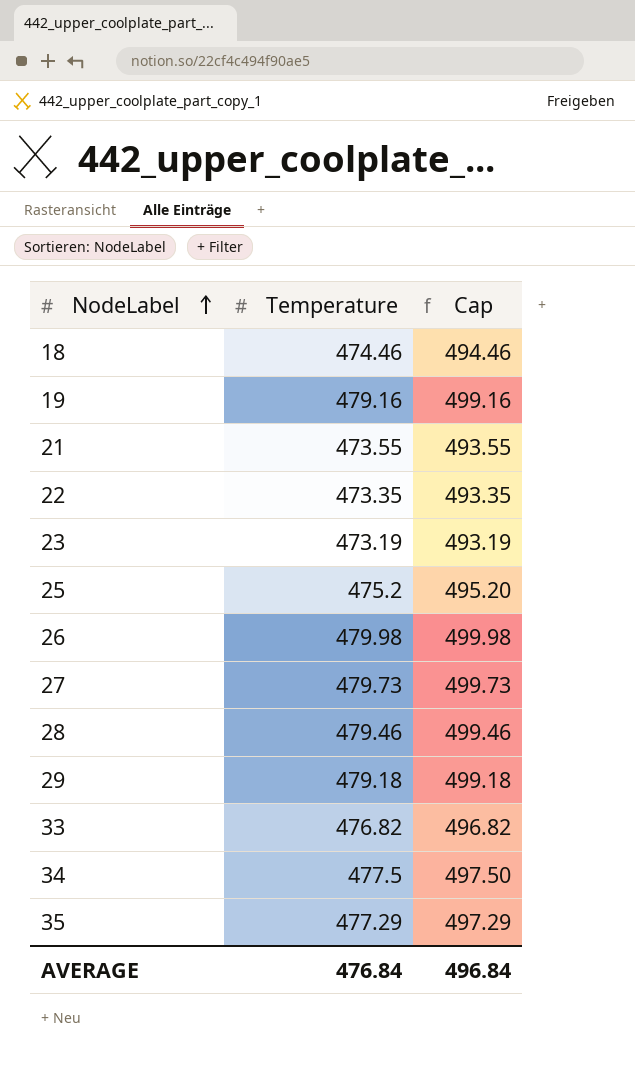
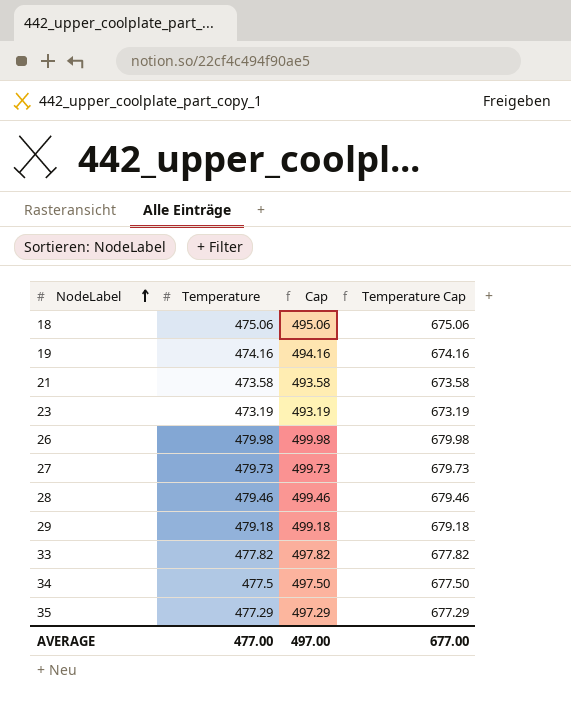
column Temperature Cap | formula: none -> [Temperature] + 200
row 22: 473.35 | 493.35 -> none
row 25: 475.2 | 495.20 -> none
18 | Temperature: 474.46 -> 475.06
18 | Cap: 494.46 -> 495.06
19 | Temperature: 479.16 -> 474.16
19 | Cap: 499.16 -> 494.16
21 | Temperature: 473.55 -> 473.58
21 | Cap: 493.55 -> 493.58
33 | Temperature: 476.82 -> 477.82
33 | Cap: 496.82 -> 497.82
AVERAGE | Temperature: 476.84 -> 477.00
AVERAGE | Cap: 496.84 -> 497.00

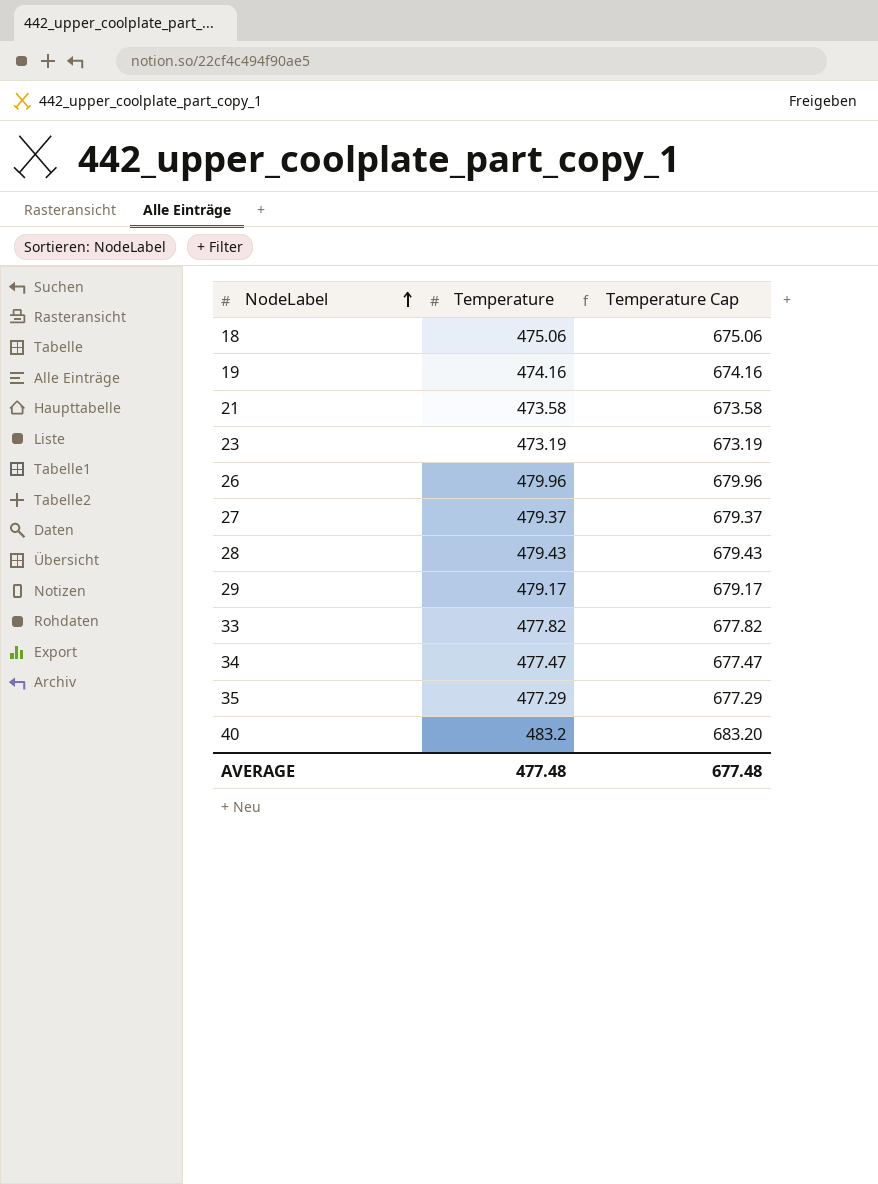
column Cap | formula: [Temperature] + 20 -> none
26 | Temperature: 479.98 -> 479.96
26 | Temperature Cap: 679.98 -> 679.96
27 | Temperature: 479.73 -> 479.37
27 | Temperature Cap: 679.73 -> 679.37
28 | Temperature: 479.46 -> 479.43
28 | Temperature Cap: 679.46 -> 679.43
29 | Temperature: 479.18 -> 479.17
29 | Temperature Cap: 679.18 -> 679.17
34 | Temperature: 477.5 -> 477.47
34 | Temperature Cap: 677.50 -> 677.47
row 40: none -> 483.2 | 683.20
AVERAGE | Temperature: 477.00 -> 477.48
AVERAGE | Temperature Cap: 677.00 -> 677.48

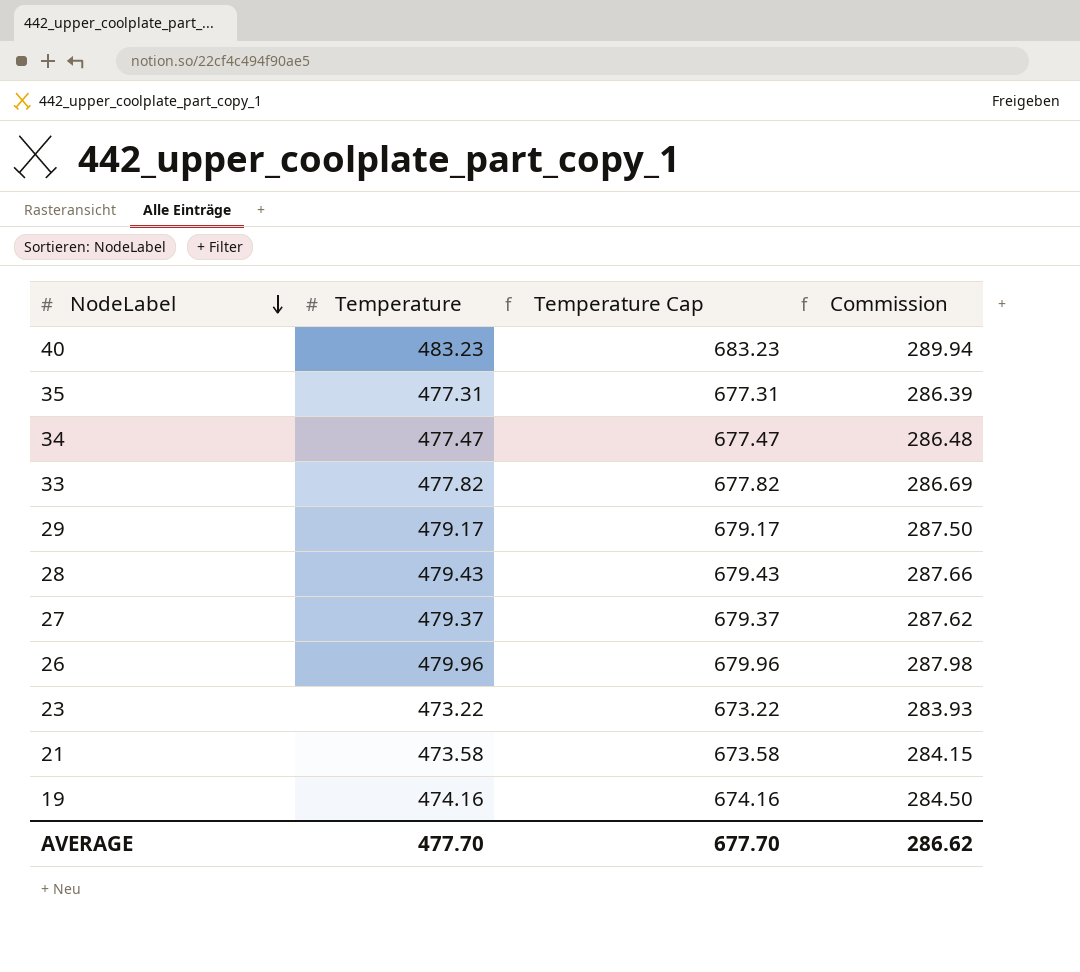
row order: NodeLabel ascending -> NodeLabel descending
column Commission | formula: none -> [Temperature] * 0.6
row 18: 475.06 | 675.06 -> none
40 | Temperature: 483.2 -> 483.23
40 | Temperature Cap: 683.20 -> 683.23
35 | Temperature: 477.29 -> 477.31
35 | Temperature Cap: 677.29 -> 677.31
23 | Temperature: 473.19 -> 473.22
23 | Temperature Cap: 673.19 -> 673.22
AVERAGE | Temperature: 477.48 -> 477.70
AVERAGE | Temperature Cap: 677.48 -> 677.70

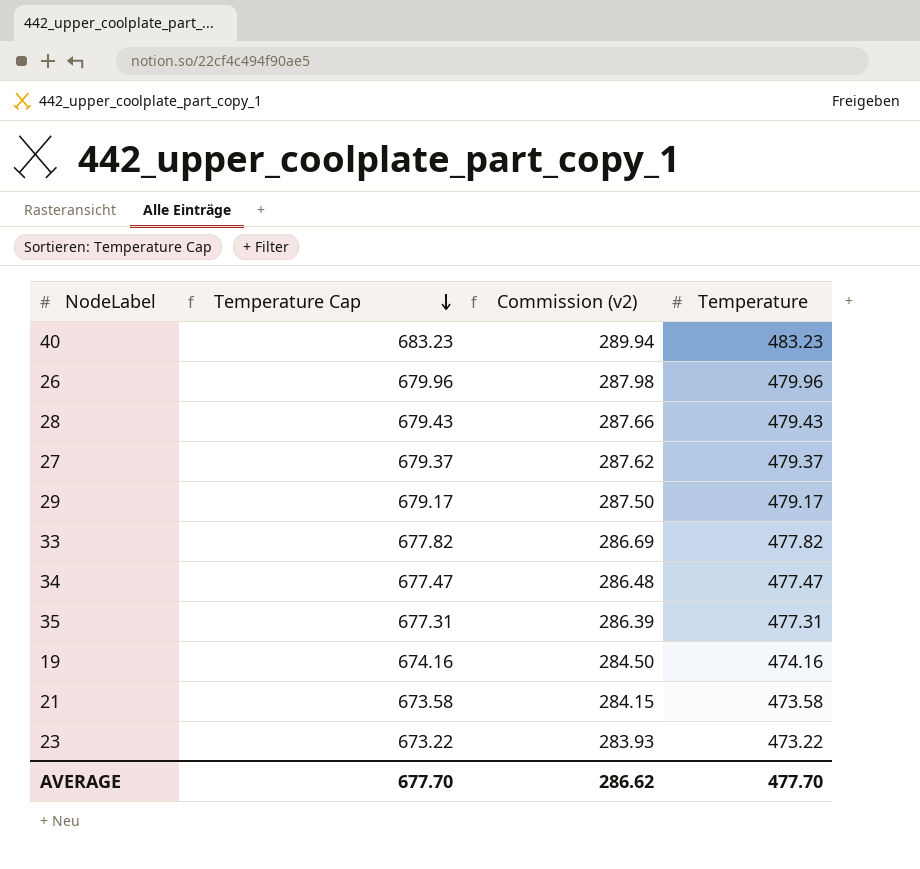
row order: NodeLabel descending -> Temperature Cap descending
column name: Commission -> Commission (v2)
column Temperature | position: 2 -> 4

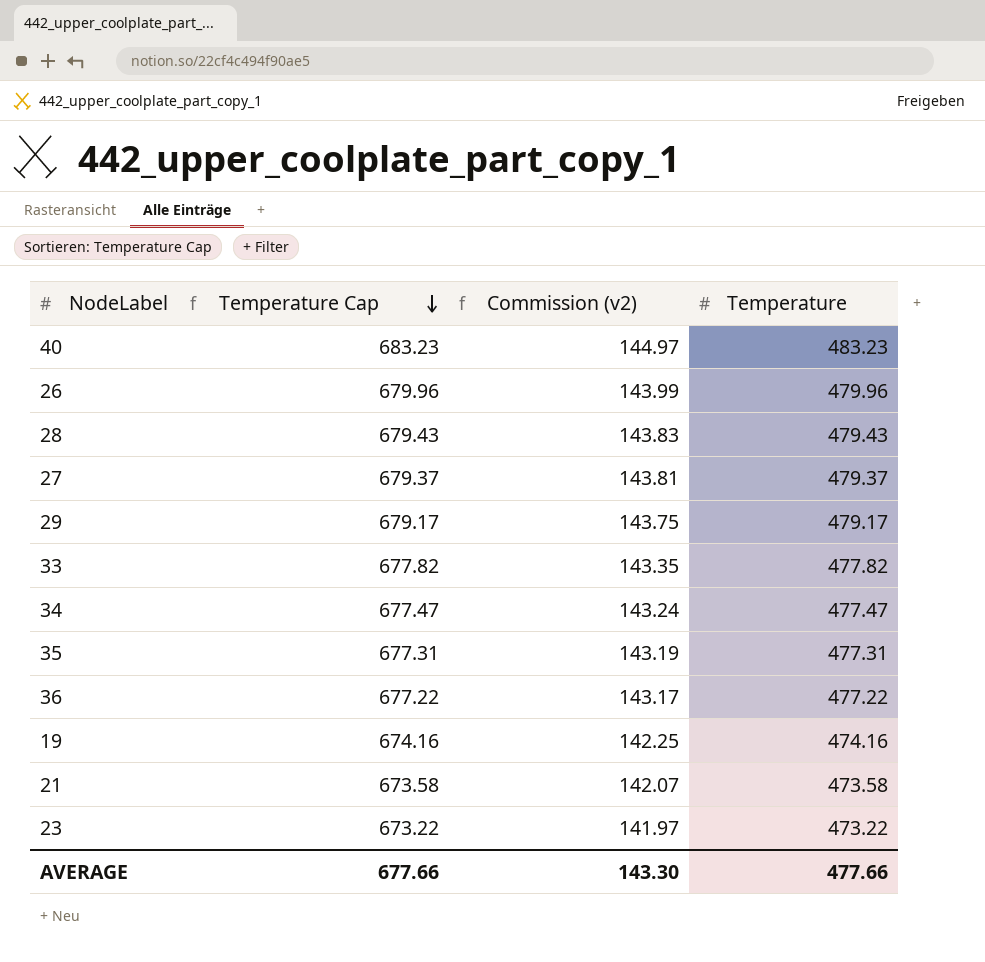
column Commission (v2) | formula: [Temperature] * 0.6 -> [Temperature] * 0.3
row 36: none -> 677.22 | 143.17 | 477.22
AVERAGE | Temperature Cap: 677.70 -> 677.66
AVERAGE | Commission (v2): 286.62 -> 143.30
AVERAGE | Temperature: 477.70 -> 477.66

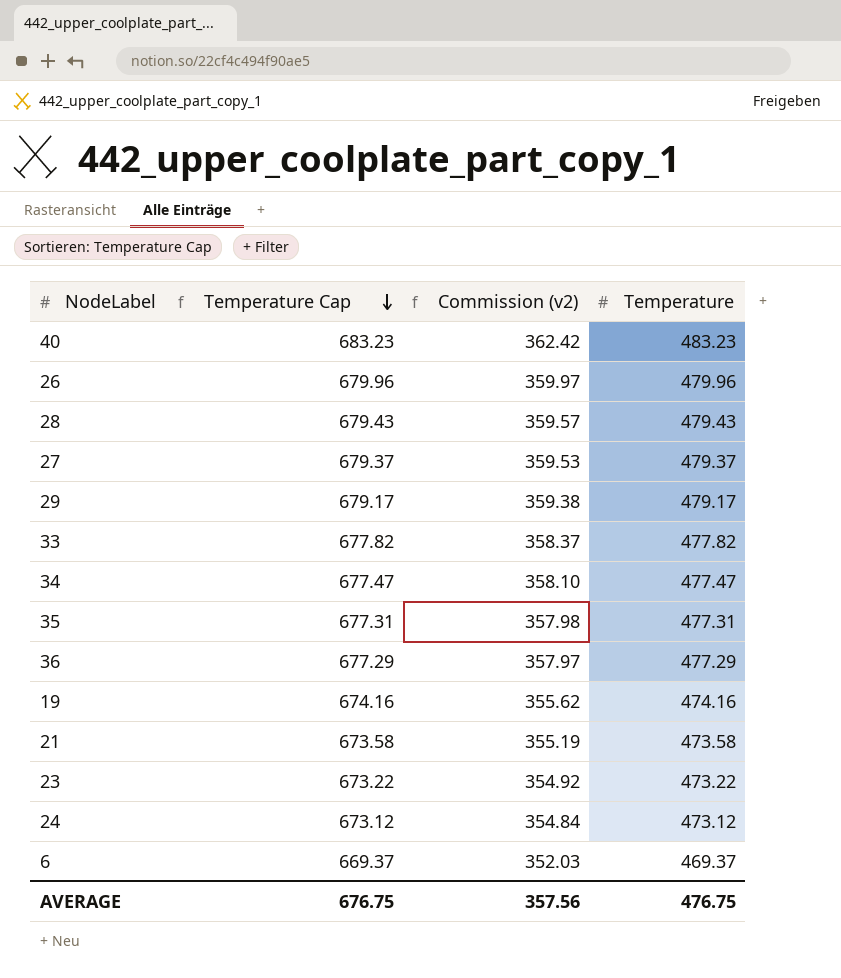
column Commission (v2) | formula: [Temperature] * 0.3 -> [Temperature] * 0.75
36 | Temperature Cap: 677.22 -> 677.29
36 | Temperature: 477.22 -> 477.29
row 24: none -> 673.12 | 354.84 | 473.12
row 6: none -> 669.37 | 352.03 | 469.37
AVERAGE | Temperature Cap: 677.66 -> 676.75
AVERAGE | Commission (v2): 143.30 -> 357.56
AVERAGE | Temperature: 477.66 -> 476.75

